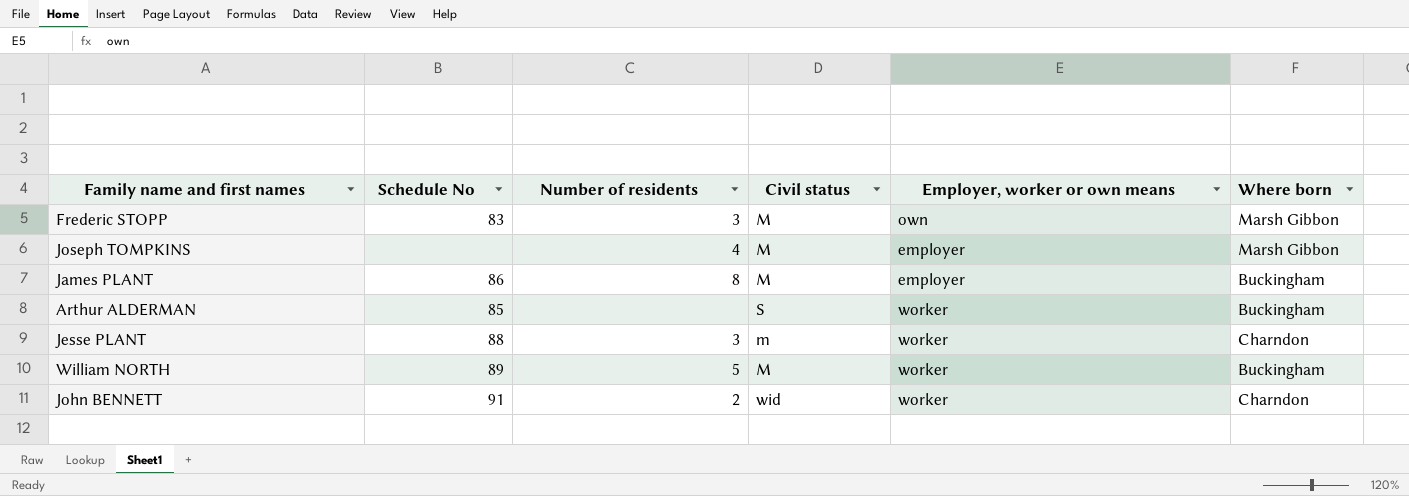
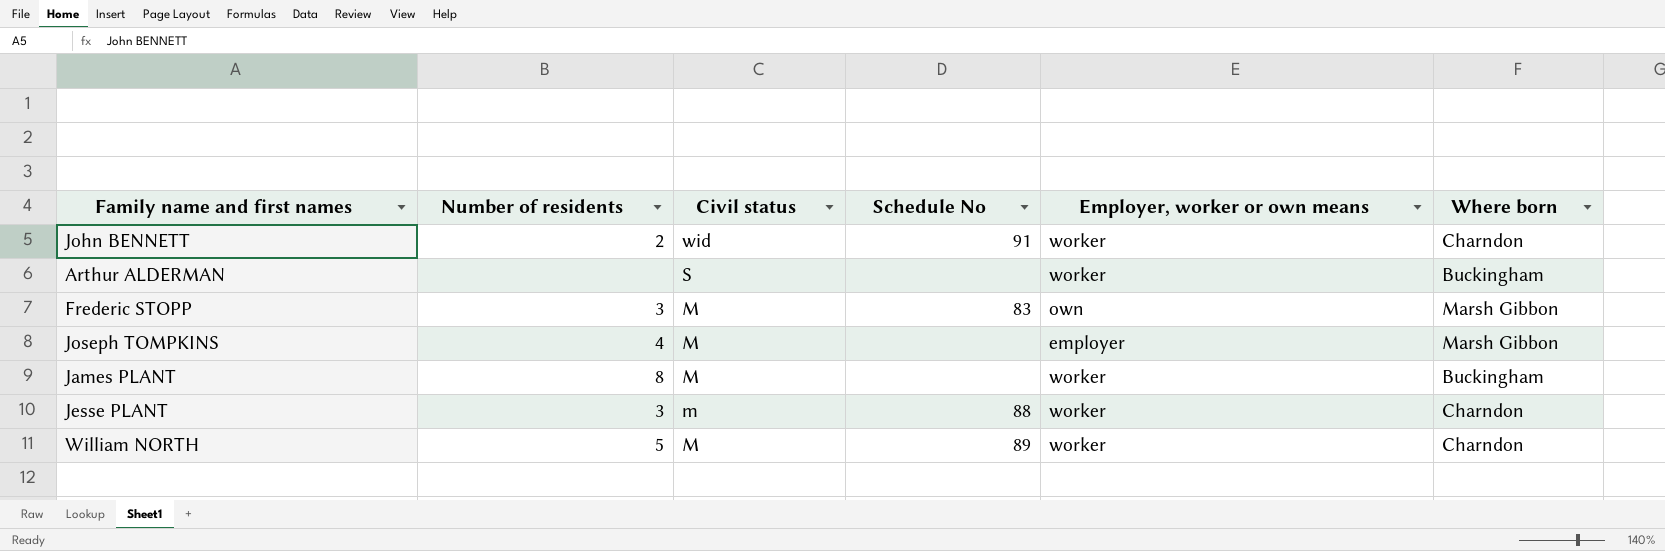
row order: none -> Civil status descending
column Schedule No | position: 2 -> 4
Arthur ALDERMAN | Schedule No: 85 -> none
James PLANT | Schedule No: 86 -> none
James PLANT | Employer, worker or own means: employer -> worker
William NORTH | Where born: Buckingham -> Charndon

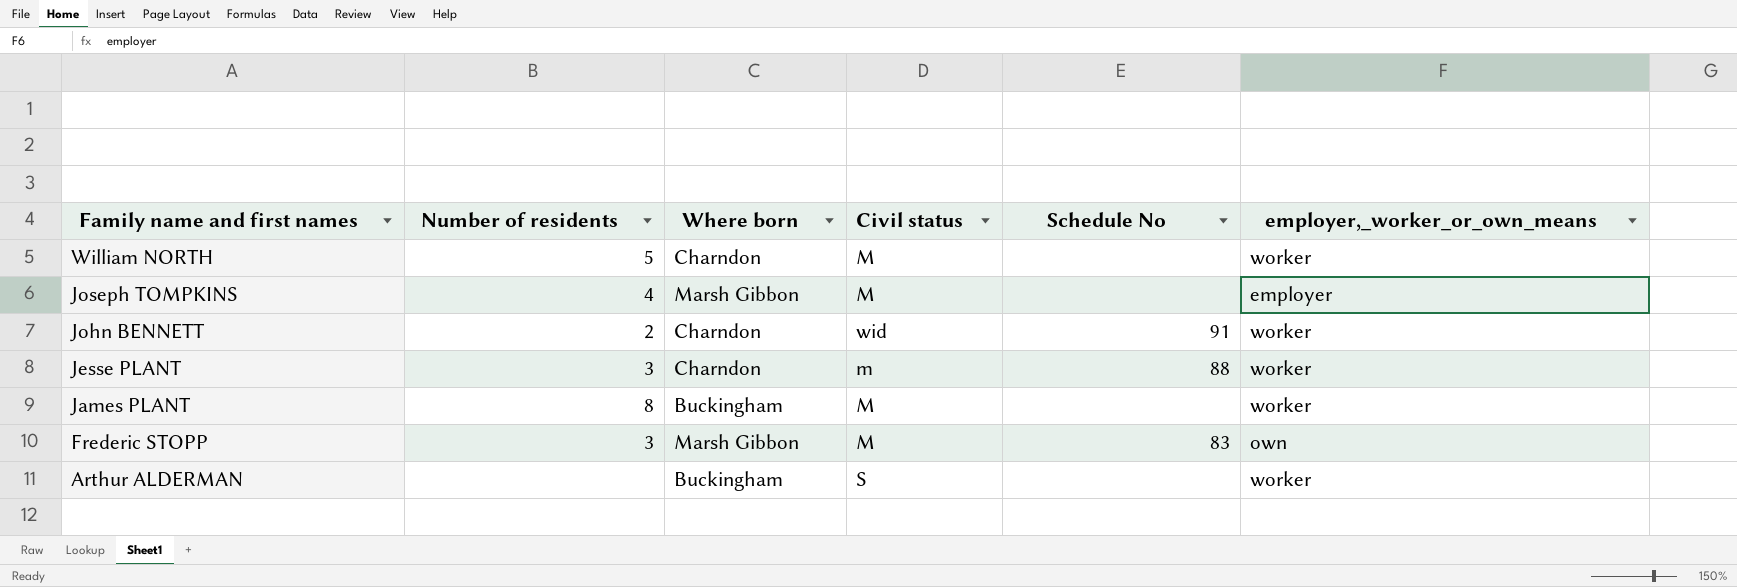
row order: Civil status descending -> Family name and first names descending
column Where born | position: 6 -> 3
column name: Employer, worker or own means -> employer,_worker_or_own_means
William NORTH | Schedule No: 89 -> none

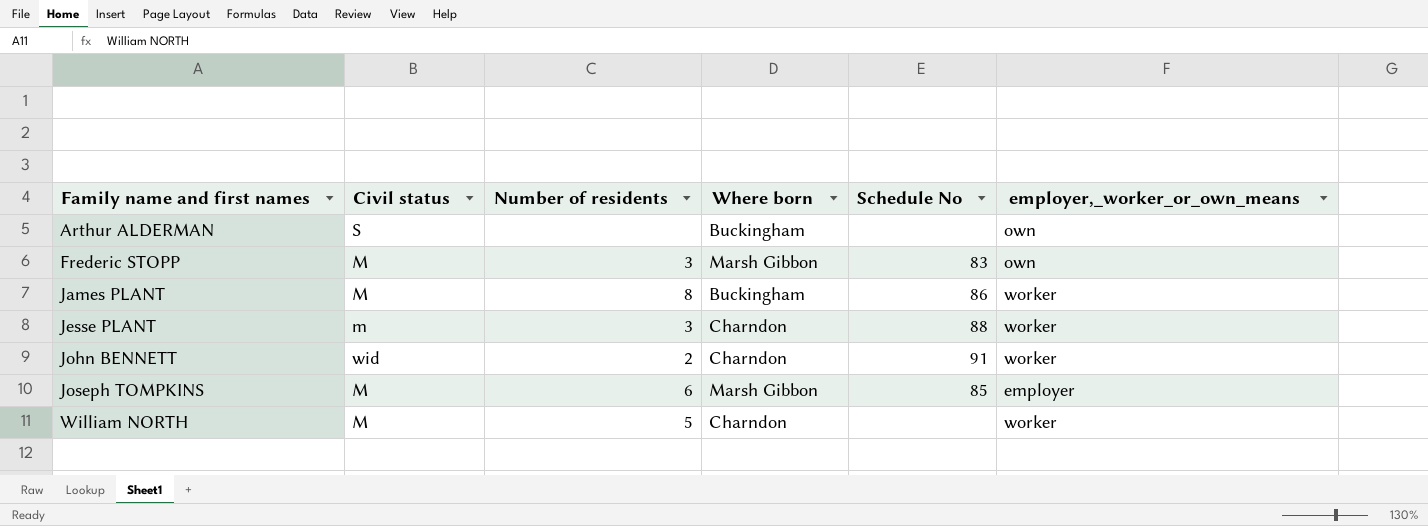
row order: Family name and first names descending -> Family name and first names ascending
column Civil status | position: 4 -> 2
Arthur ALDERMAN | employer,_worker_or_own_means: worker -> own
James PLANT | Schedule No: none -> 86
Joseph TOMPKINS | Number of residents: 4 -> 6
Joseph TOMPKINS | Schedule No: none -> 85

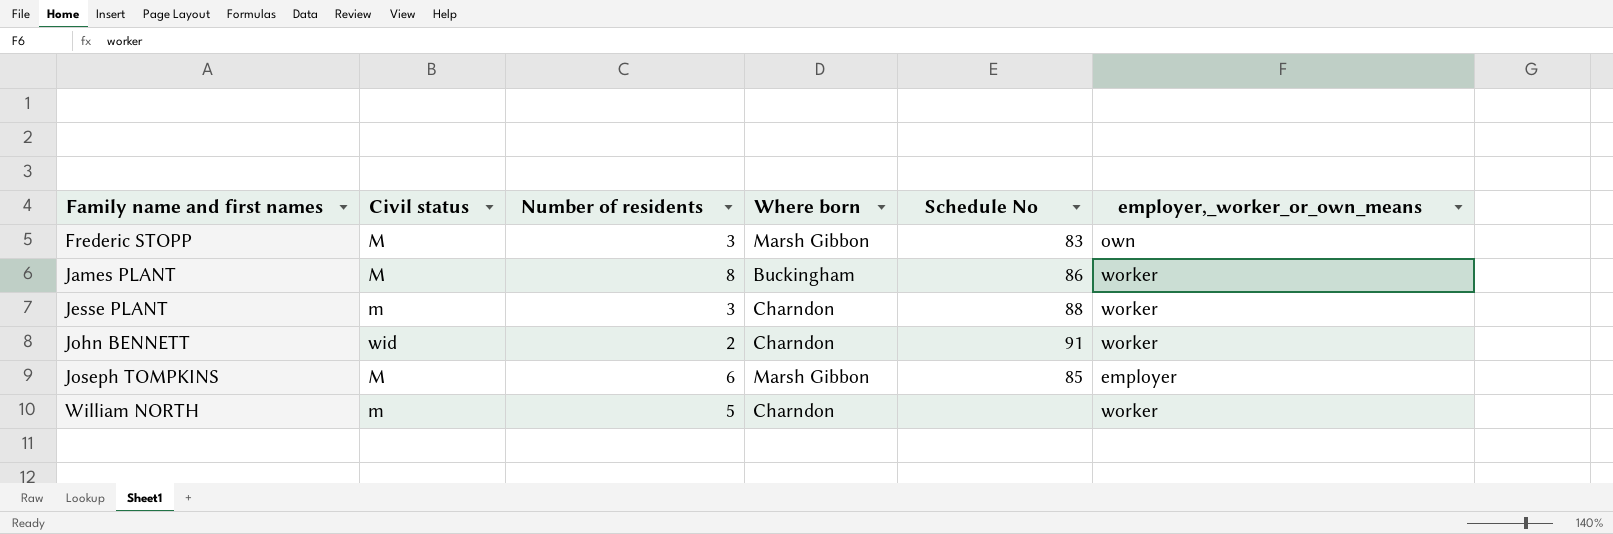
row Arthur ALDERMAN: S | none | Buckingham | none | own -> none
William NORTH | Civil status: M -> m

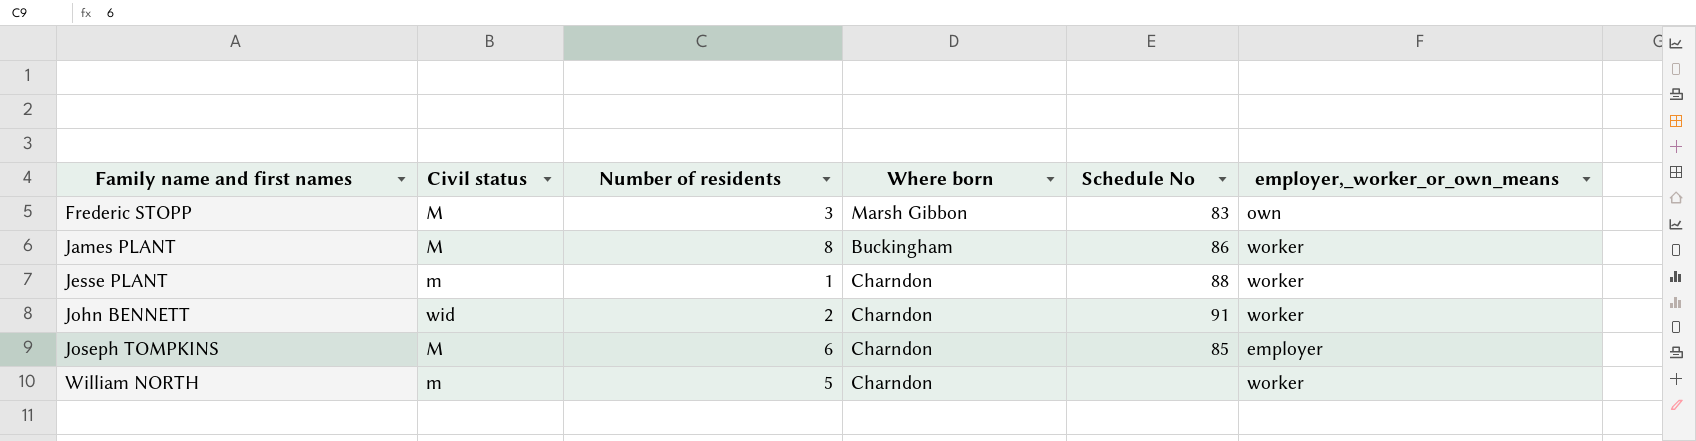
Jesse PLANT | Number of residents: 3 -> 1
Joseph TOMPKINS | Where born: Marsh Gibbon -> Charndon

